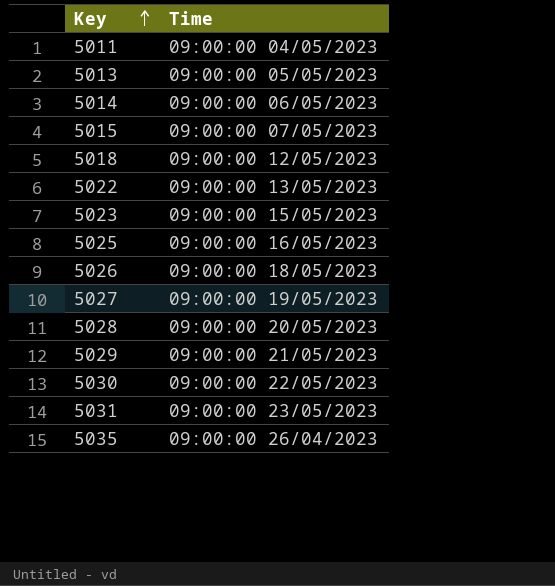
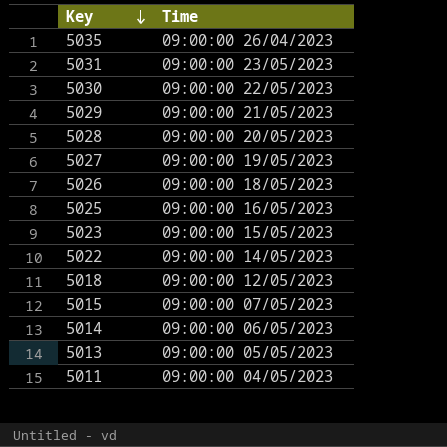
row order: Key ascending -> Key descending
5022 | Time: 09:00:00 13/05/2023 -> 09:00:00 14/05/2023

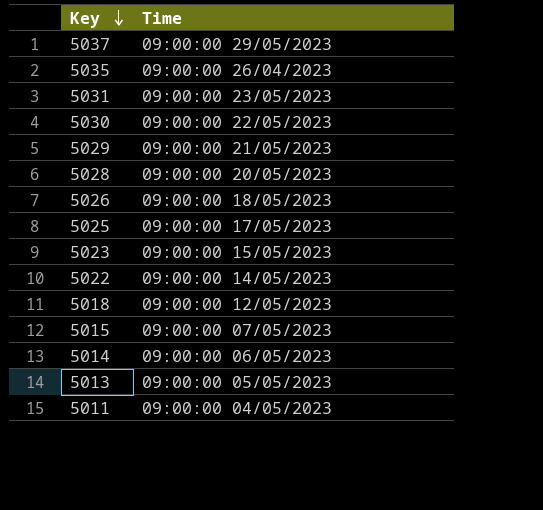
row 5027: 09:00:00 19/05/2023 -> none
row 5037: none -> 09:00:00 29/05/2023
5025 | Time: 09:00:00 16/05/2023 -> 09:00:00 17/05/2023

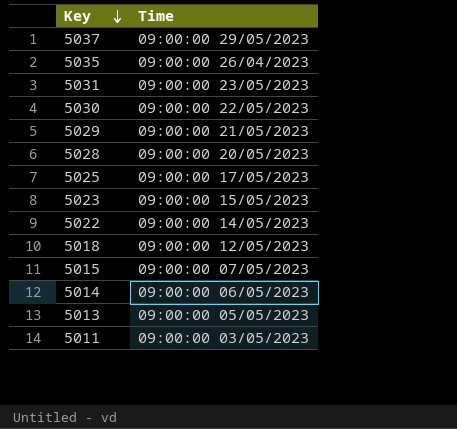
row 5026: 09:00:00 18/05/2023 -> none
5011 | Time: 09:00:00 04/05/2023 -> 09:00:00 03/05/2023

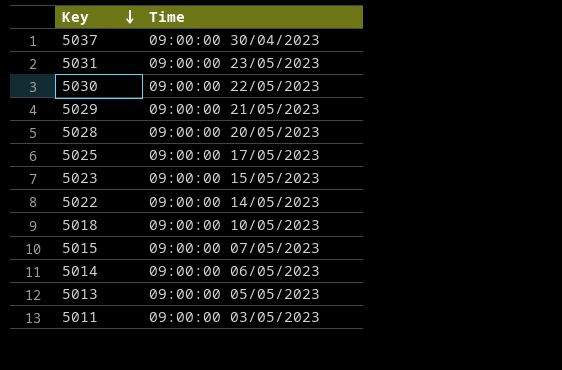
row 5035: 09:00:00 26/04/2023 -> none
5037 | Time: 09:00:00 29/05/2023 -> 09:00:00 30/04/2023
5018 | Time: 09:00:00 12/05/2023 -> 09:00:00 10/05/2023

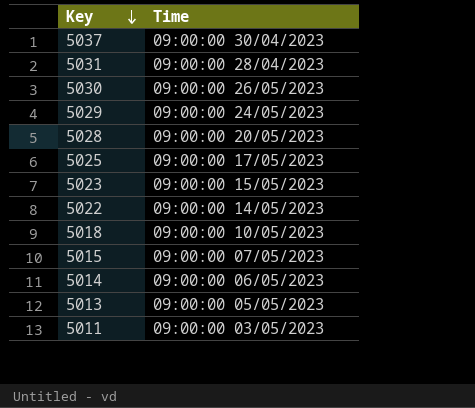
5031 | Time: 09:00:00 23/05/2023 -> 09:00:00 28/04/2023
5030 | Time: 09:00:00 22/05/2023 -> 09:00:00 26/05/2023
5029 | Time: 09:00:00 21/05/2023 -> 09:00:00 24/05/2023

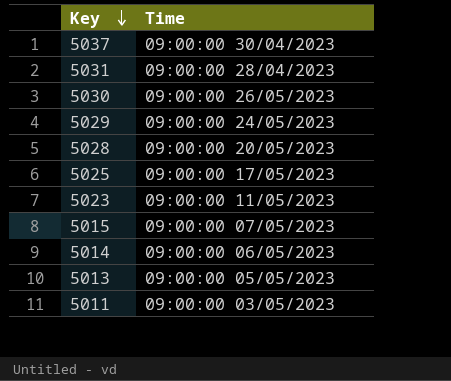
row 5022: 09:00:00 14/05/2023 -> none
row 5018: 09:00:00 10/05/2023 -> none
5023 | Time: 09:00:00 15/05/2023 -> 09:00:00 11/05/2023

